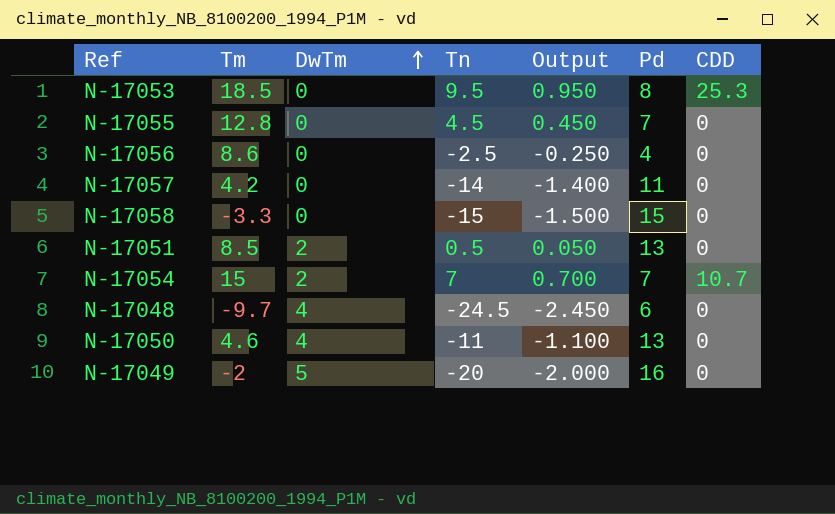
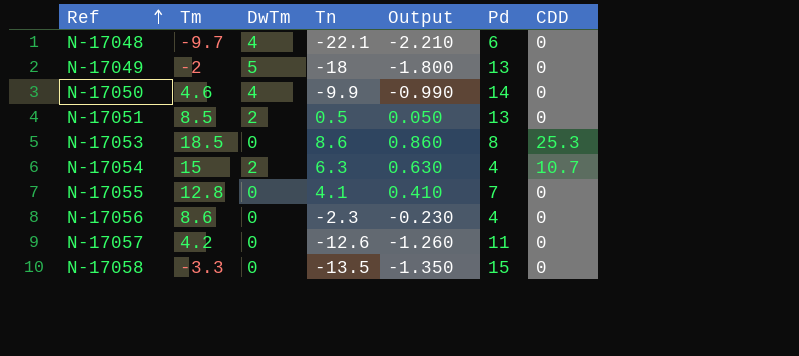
row order: DwTm ascending -> Ref ascending
N-17048 | Tn: -24.5 -> -22.1
N-17048 | Output: -2.450 -> -2.210
N-17049 | Tn: -20 -> -18
N-17049 | Output: -2.000 -> -1.800
N-17049 | Pd: 16 -> 13
N-17050 | Tn: -11 -> -9.9
N-17050 | Output: -1.100 -> -0.990
N-17050 | Pd: 13 -> 14
N-17053 | Tn: 9.5 -> 8.6
N-17053 | Output: 0.950 -> 0.860
N-17054 | Tn: 7 -> 6.3
N-17054 | Output: 0.700 -> 0.630
N-17054 | Pd: 7 -> 4
N-17055 | Tn: 4.5 -> 4.1
N-17055 | Output: 0.450 -> 0.410
N-17056 | Tn: -2.5 -> -2.3
N-17056 | Output: -0.250 -> -0.230
N-17057 | Tn: -14 -> -12.6
N-17057 | Output: -1.400 -> -1.260
N-17058 | Tn: -15 -> -13.5
N-17058 | Output: -1.500 -> -1.350

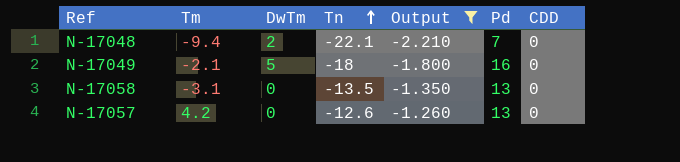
filter: none -> Output <= -1.260
row order: Ref ascending -> Tn ascending
N-17048 | Tm: -9.7 -> -9.4
N-17048 | DwTm: 4 -> 2
N-17048 | Pd: 6 -> 7
N-17049 | Tm: -2 -> -2.1
N-17049 | Pd: 13 -> 16
N-17058 | Tm: -3.3 -> -3.1
N-17058 | Pd: 15 -> 13
N-17057 | Pd: 11 -> 13

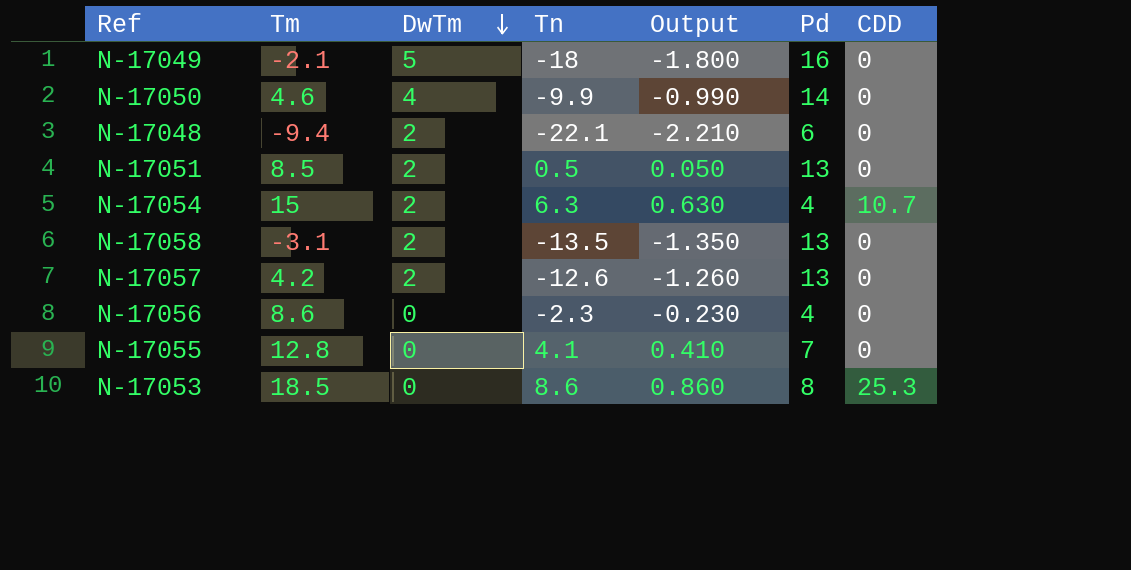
filter: Output <= -1.260 -> none
row order: Tn ascending -> DwTm descending
N-17048 | Pd: 7 -> 6
N-17058 | DwTm: 0 -> 2
N-17057 | DwTm: 0 -> 2

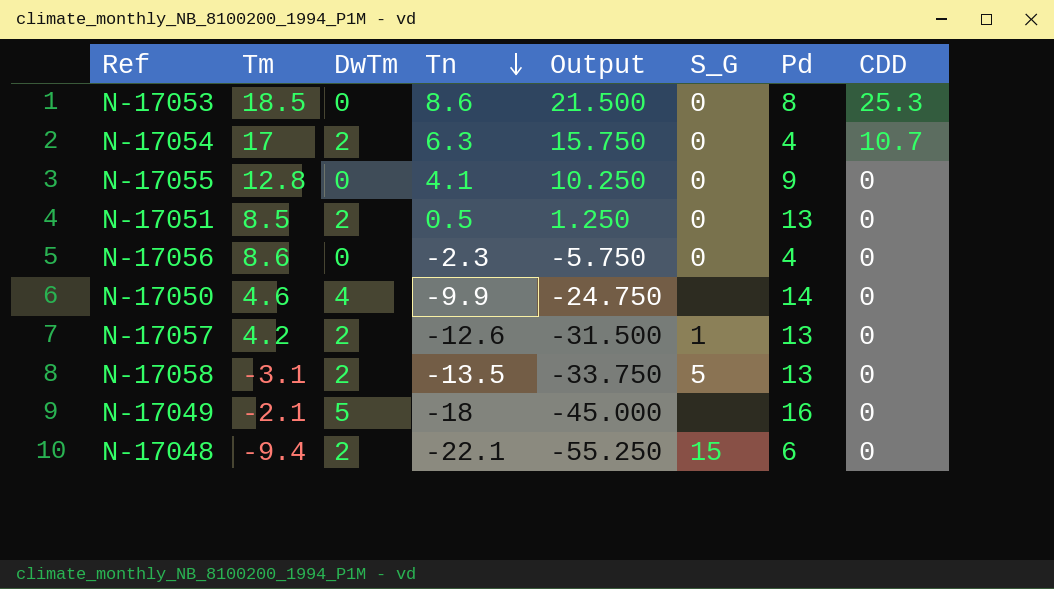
row order: DwTm descending -> Tn descending
column Output | formula: [Tn] * 0.1 -> [Tn] * 2.5
column S_G | position: none -> 6
N-17054 | Tm: 15 -> 17
N-17055 | Pd: 7 -> 9

